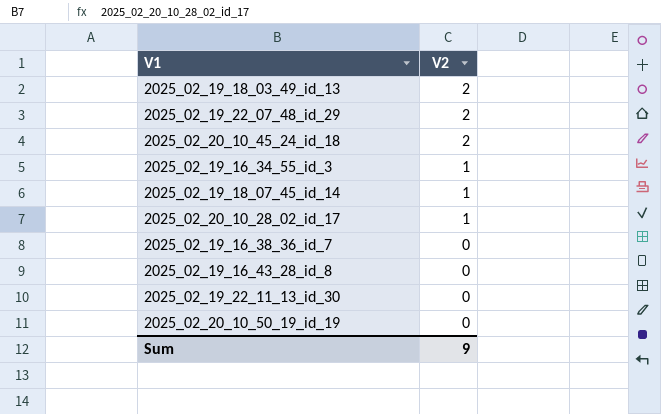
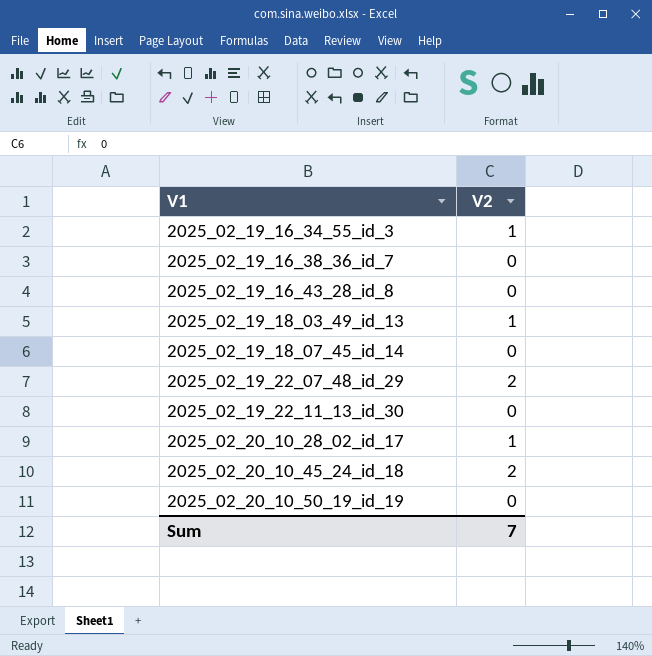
row order: V2 descending -> V1 ascending
2025_02_19_18_03_49_id_13 | V2: 2 -> 1
2025_02_19_18_07_45_id_14 | V2: 1 -> 0
Sum | V2: 9 -> 7

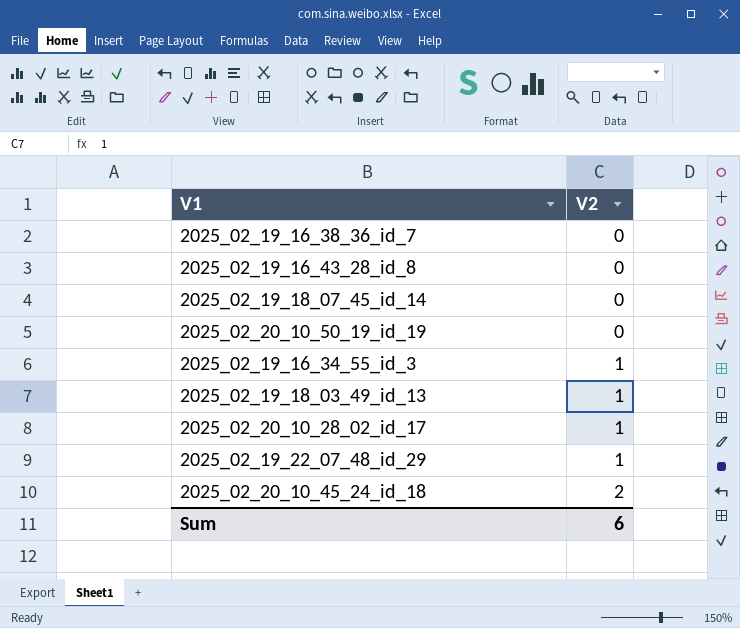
row order: V1 ascending -> V2 ascending
row 2025_02_19_22_11_13_id_30: 0 -> none
2025_02_19_22_07_48_id_29 | V2: 2 -> 1
Sum | V2: 7 -> 6

